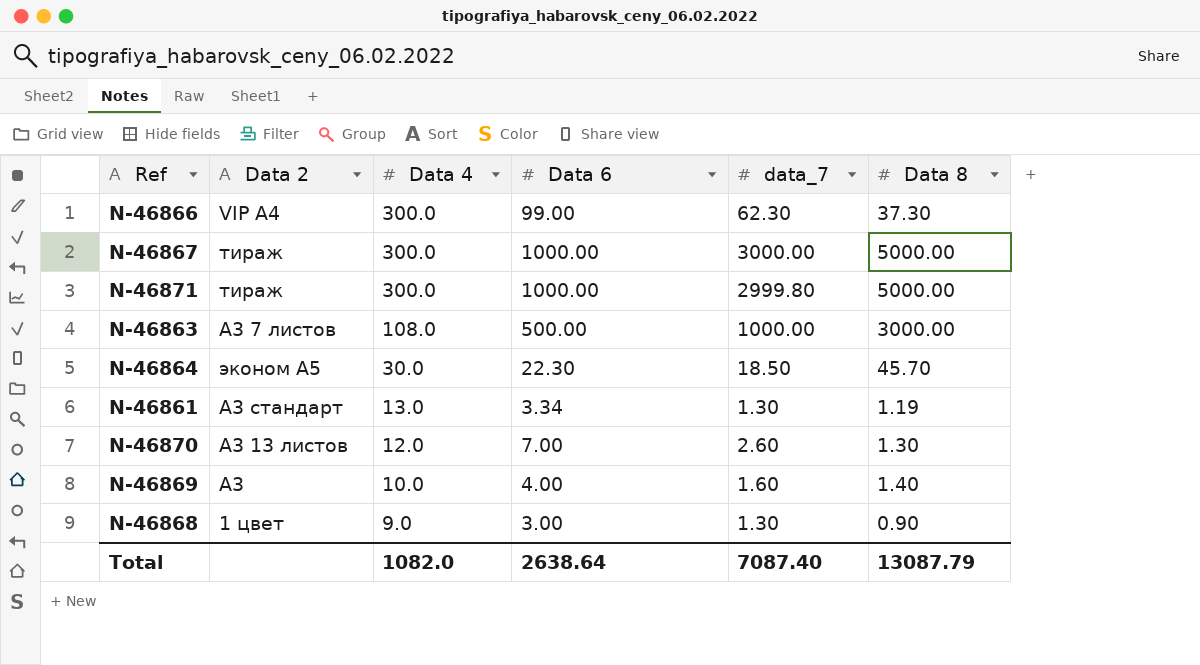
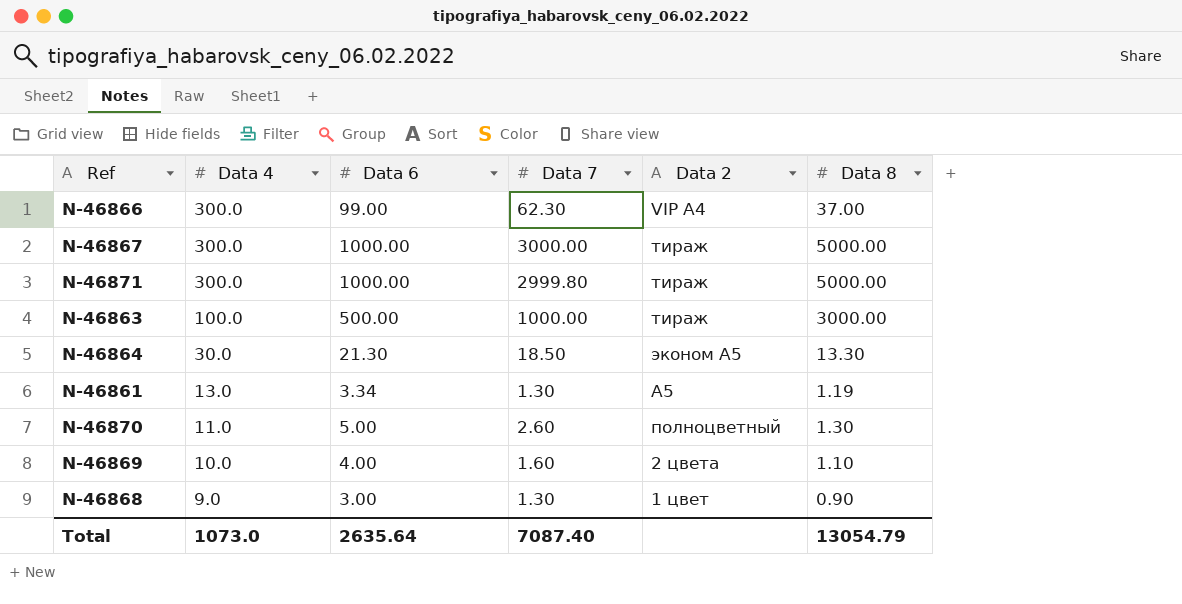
column name: data_7 -> Data 7
column Data 2 | position: 2 -> 5
N-46866 | Data 8: 37.30 -> 37.00
N-46863 | Data 4: 108.0 -> 100.0
N-46863 | Data 2: А3 7 листов -> тираж
N-46864 | Data 6: 22.30 -> 21.30
N-46864 | Data 8: 45.70 -> 13.30
N-46861 | Data 2: А3 стандарт -> А5
N-46870 | Data 4: 12.0 -> 11.0
N-46870 | Data 6: 7.00 -> 5.00
N-46870 | Data 2: А3 13 листов -> полноцветный
N-46869 | Data 2: А3 -> 2 цвета
N-46869 | Data 8: 1.40 -> 1.10
Total | Data 4: 1082.0 -> 1073.0
Total | Data 6: 2638.64 -> 2635.64
Total | Data 8: 13087.79 -> 13054.79

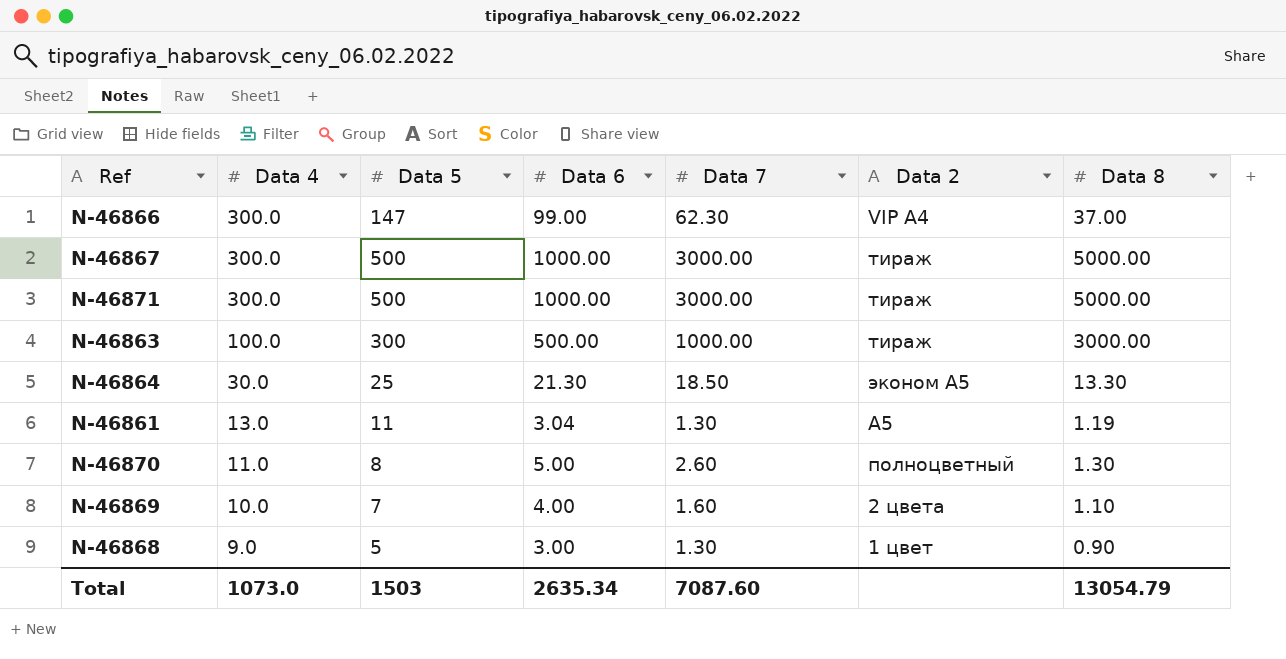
column Data 5 | position: none -> 3
N-46871 | Data 7: 2999.80 -> 3000.00
N-46861 | Data 6: 3.34 -> 3.04
Total | Data 6: 2635.64 -> 2635.34
Total | Data 7: 7087.40 -> 7087.60

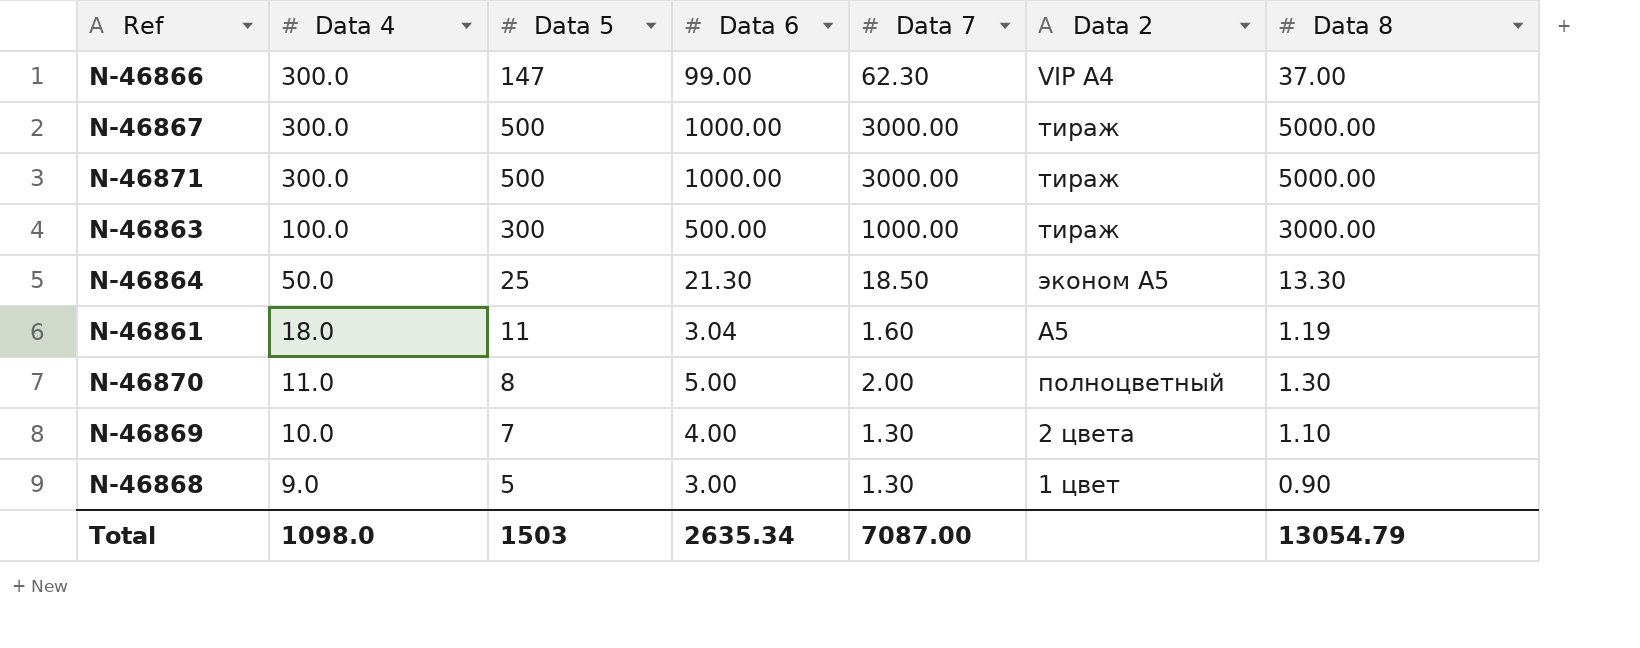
N-46864 | Data 4: 30.0 -> 50.0
N-46861 | Data 4: 13.0 -> 18.0
N-46861 | Data 7: 1.30 -> 1.60
N-46870 | Data 7: 2.60 -> 2.00
N-46869 | Data 7: 1.60 -> 1.30
Total | Data 4: 1073.0 -> 1098.0
Total | Data 7: 7087.60 -> 7087.00

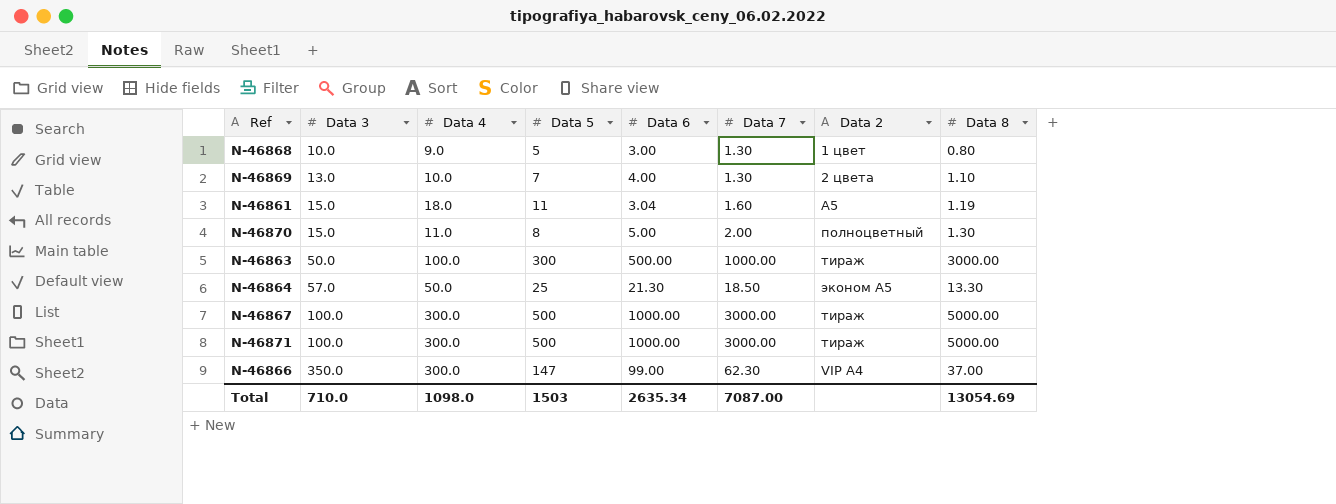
row order: Data 4 descending -> Data 3 ascending
column Data 3 | position: none -> 2
N-46868 | Data 8: 0.90 -> 0.80
Total | Data 8: 13054.79 -> 13054.69

